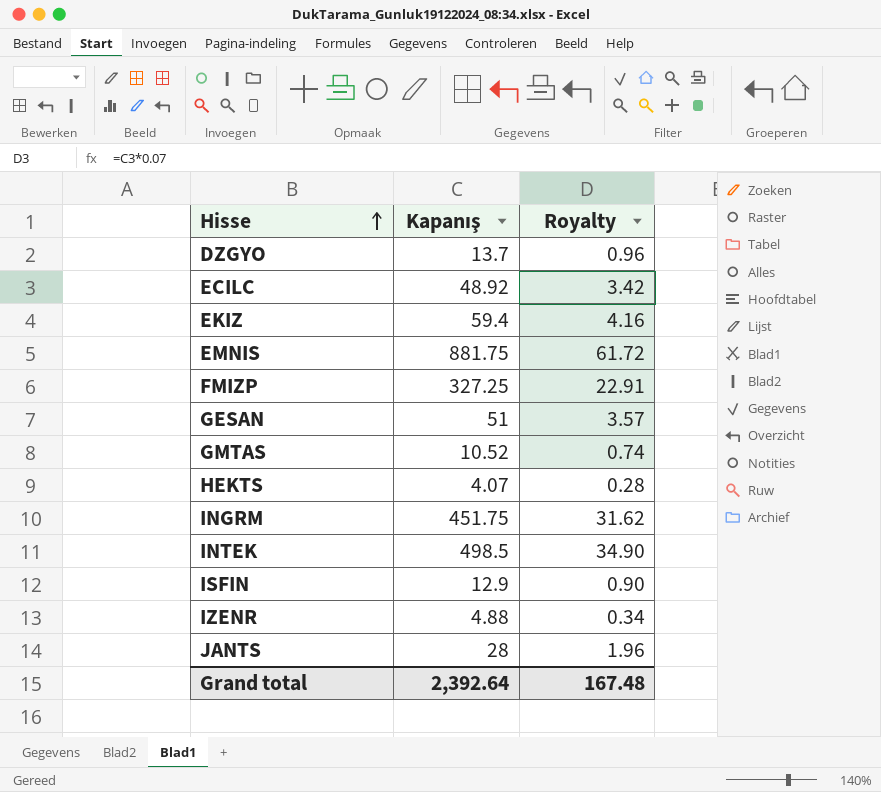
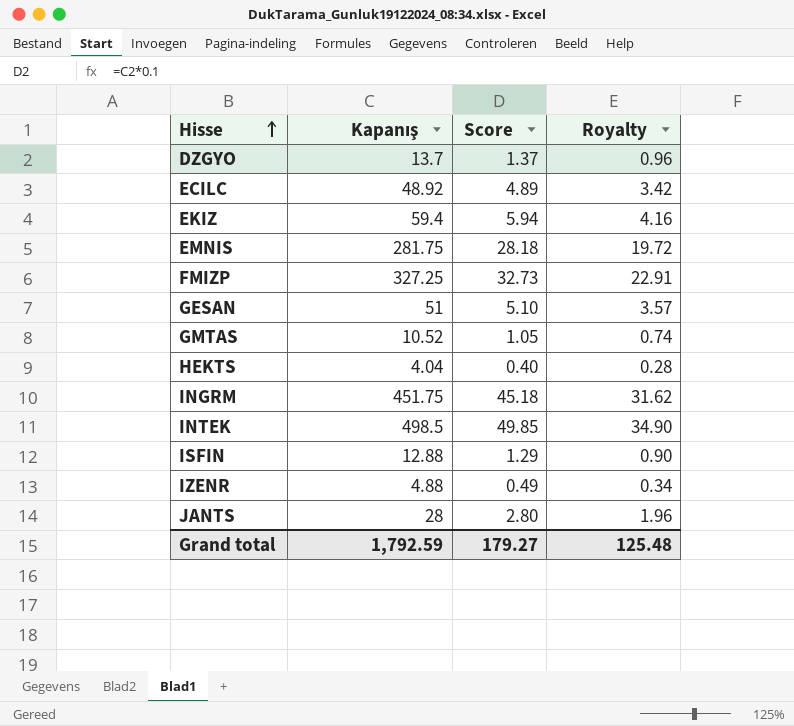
column Score | formula: none -> [Kapanış] * 0.1
EMNIS | Kapanış: 881.75 -> 281.75
EMNIS | Royalty: 61.72 -> 19.72
HEKTS | Kapanış: 4.07 -> 4.04
ISFIN | Kapanış: 12.9 -> 12.88
Grand total | Kapanış: 2,392.64 -> 1,792.59
Grand total | Royalty: 167.48 -> 125.48

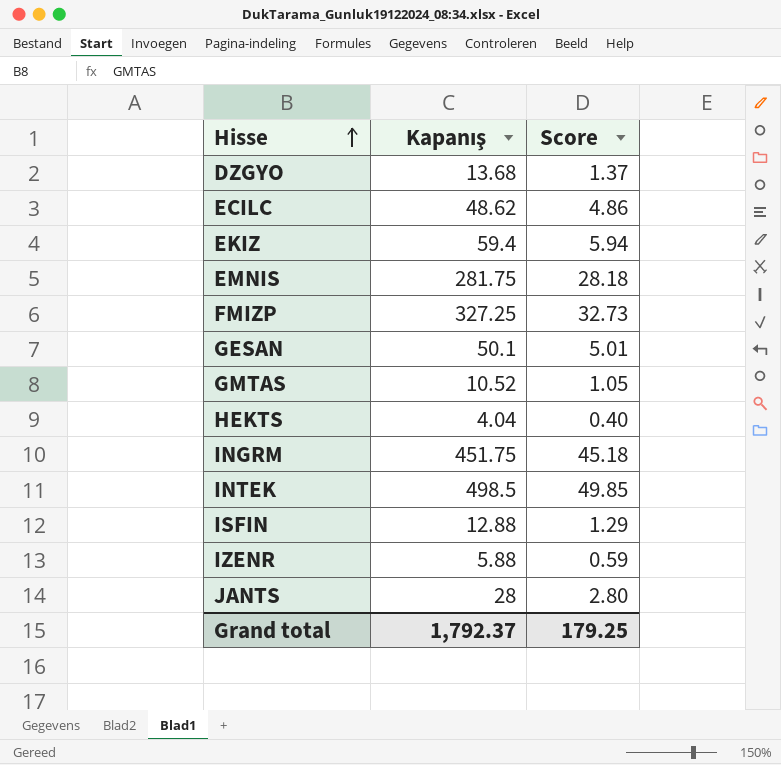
column Royalty | formula: [Kapanış] * 0.07 -> none
DZGYO | Kapanış: 13.7 -> 13.68
ECILC | Kapanış: 48.92 -> 48.62
ECILC | Score: 4.89 -> 4.86
GESAN | Kapanış: 51 -> 50.1
GESAN | Score: 5.10 -> 5.01
IZENR | Kapanış: 4.88 -> 5.88
IZENR | Score: 0.49 -> 0.59
Grand total | Kapanış: 1,792.59 -> 1,792.37
Grand total | Score: 179.27 -> 179.25

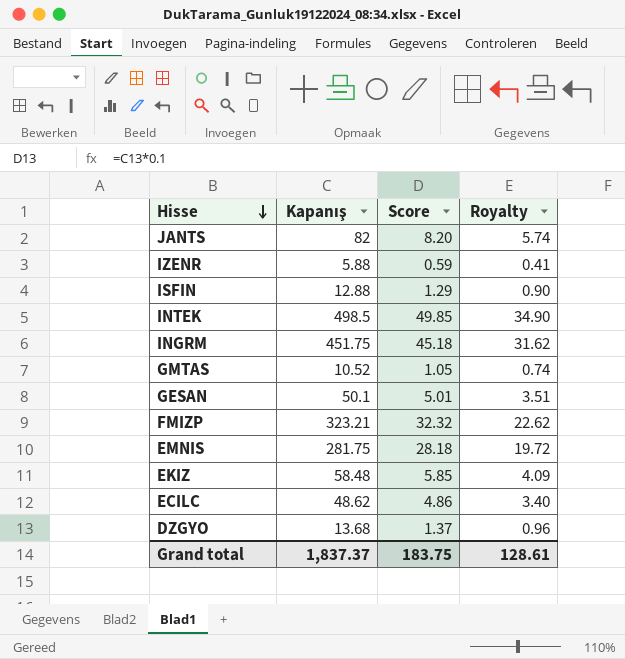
row order: Hisse ascending -> Hisse descending
column Royalty | formula: none -> [Kapanış] * 0.07
row HEKTS: 4.04 | 0.40 -> none
JANTS | Kapanış: 28 -> 82
JANTS | Score: 2.80 -> 8.20
FMIZP | Kapanış: 327.25 -> 323.21
FMIZP | Score: 32.73 -> 32.32
EKIZ | Kapanış: 59.4 -> 58.48
EKIZ | Score: 5.94 -> 5.85
Grand total | Kapanış: 1,792.37 -> 1,837.37
Grand total | Score: 179.25 -> 183.75

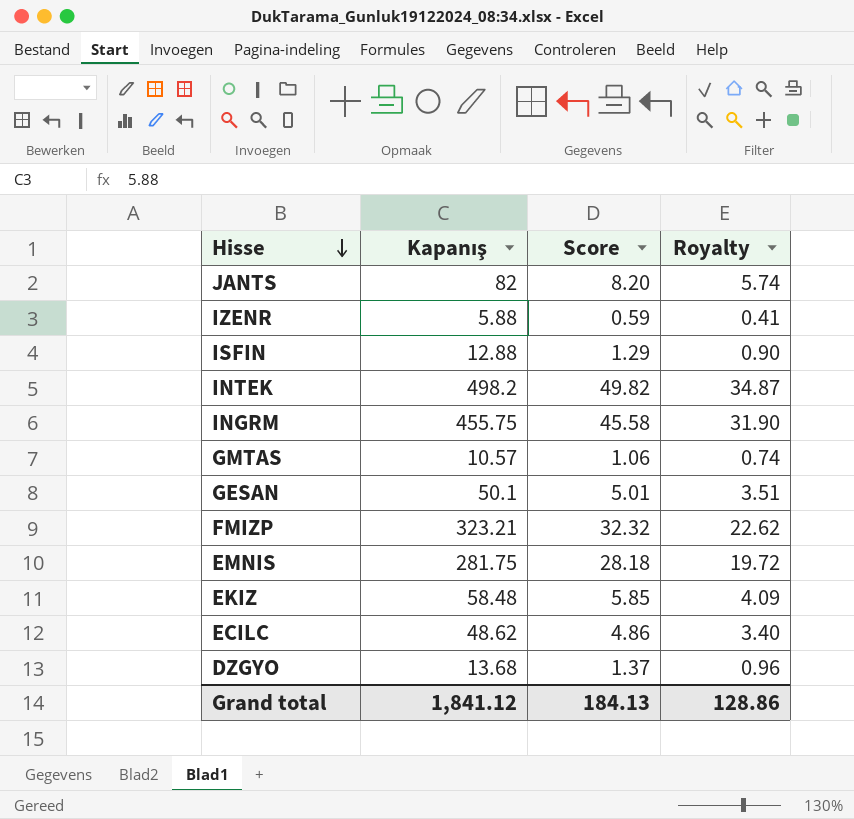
INTEK | Kapanış: 498.5 -> 498.2
INTEK | Score: 49.85 -> 49.82
INTEK | Royalty: 34.90 -> 34.87
INGRM | Kapanış: 451.75 -> 455.75
INGRM | Score: 45.18 -> 45.58
INGRM | Royalty: 31.62 -> 31.90
GMTAS | Kapanış: 10.52 -> 10.57
GMTAS | Score: 1.05 -> 1.06
Grand total | Kapanış: 1,837.37 -> 1,841.12
Grand total | Score: 183.75 -> 184.13
Grand total | Royalty: 128.61 -> 128.86

